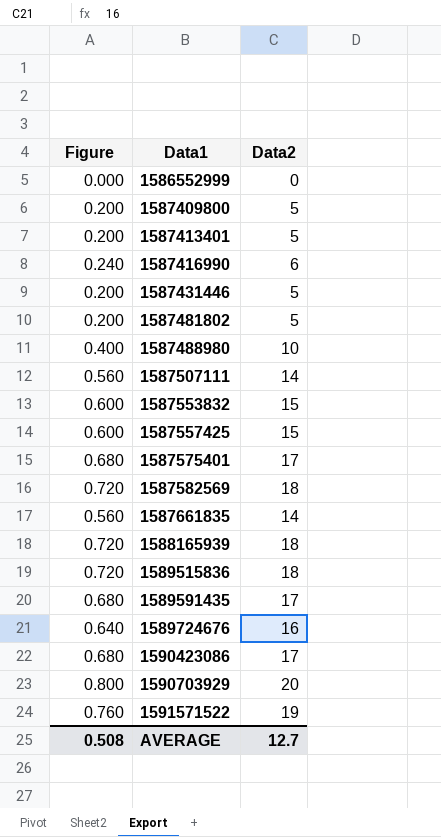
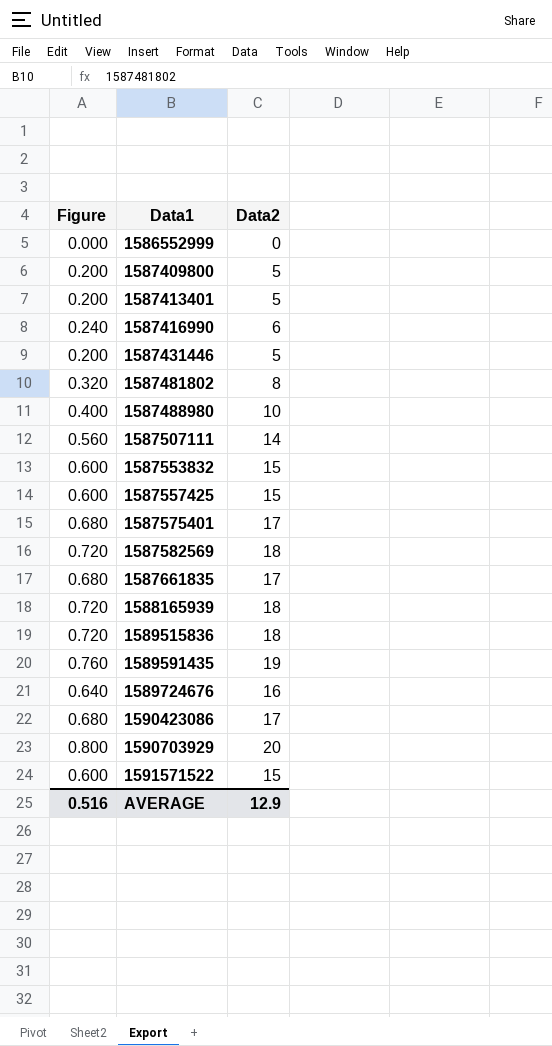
1587481802 | Figure: 0.200 -> 0.320
1587481802 | Data2: 5 -> 8
1587661835 | Figure: 0.560 -> 0.680
1587661835 | Data2: 14 -> 17
1589591435 | Figure: 0.680 -> 0.760
1589591435 | Data2: 17 -> 19
1591571522 | Figure: 0.760 -> 0.600
1591571522 | Data2: 19 -> 15
AVERAGE | Figure: 0.508 -> 0.516
AVERAGE | Data2: 12.7 -> 12.9

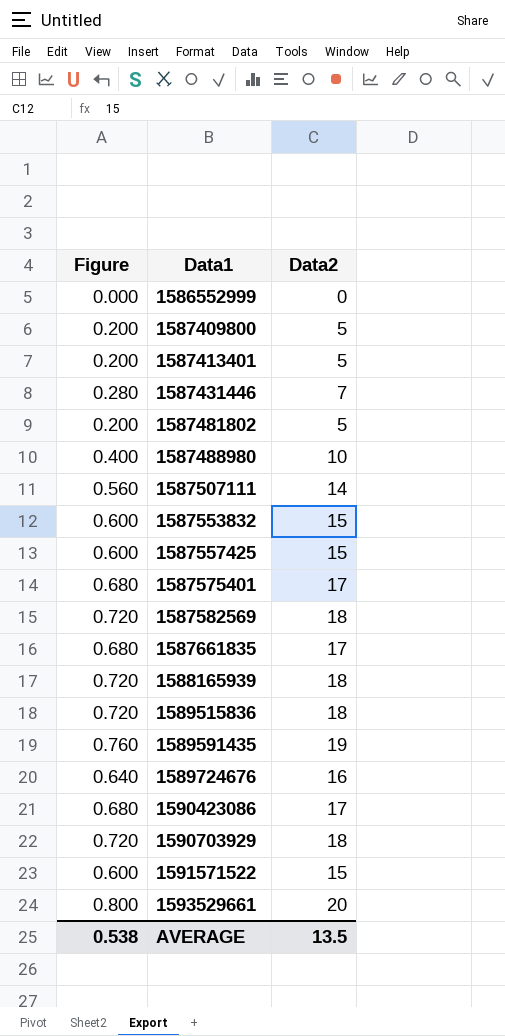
row 1587416990: 0.240 | 6 -> none
1587431446 | Figure: 0.200 -> 0.280
1587431446 | Data2: 5 -> 7
1587481802 | Figure: 0.320 -> 0.200
1587481802 | Data2: 8 -> 5
1590703929 | Figure: 0.800 -> 0.720
1590703929 | Data2: 20 -> 18
row 1593529661: none -> 0.800 | 20
AVERAGE | Figure: 0.516 -> 0.538
AVERAGE | Data2: 12.9 -> 13.5

